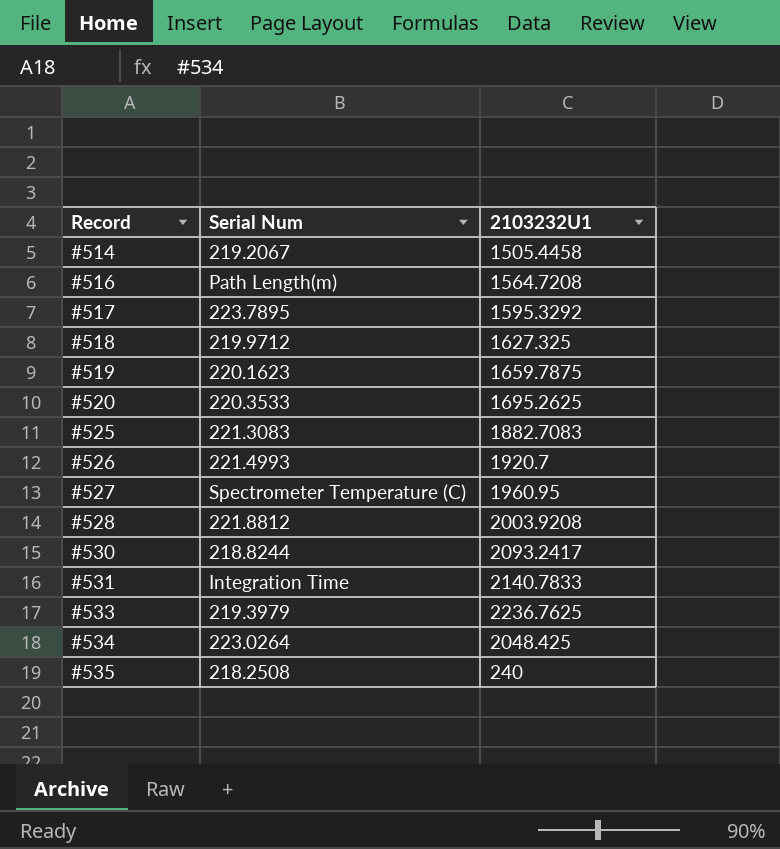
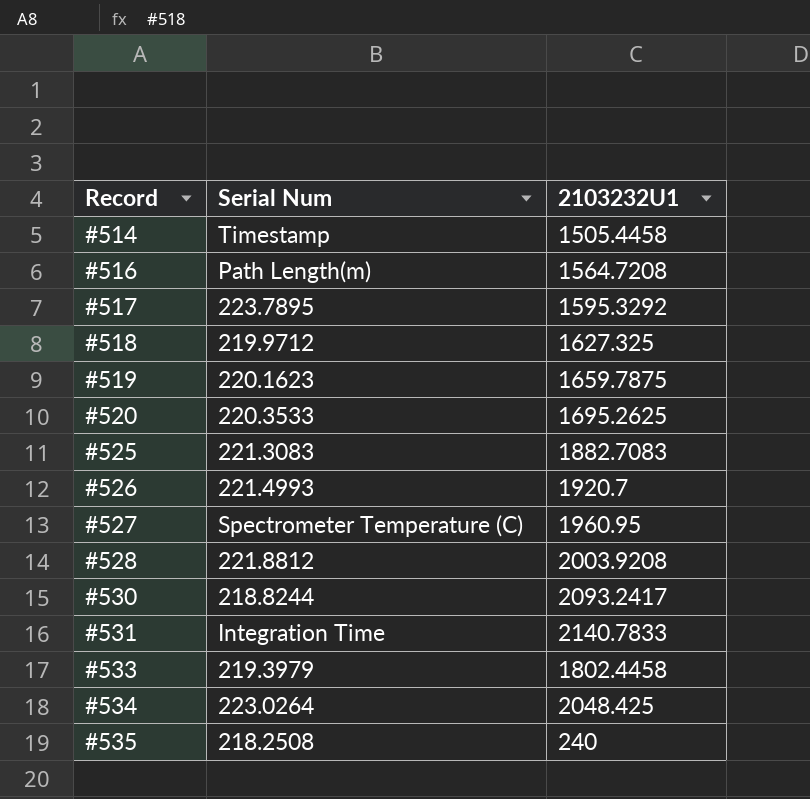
#514 | Serial Num: 219.2067 -> Timestamp
#533 | 2103232U1: 2236.7625 -> 1802.4458

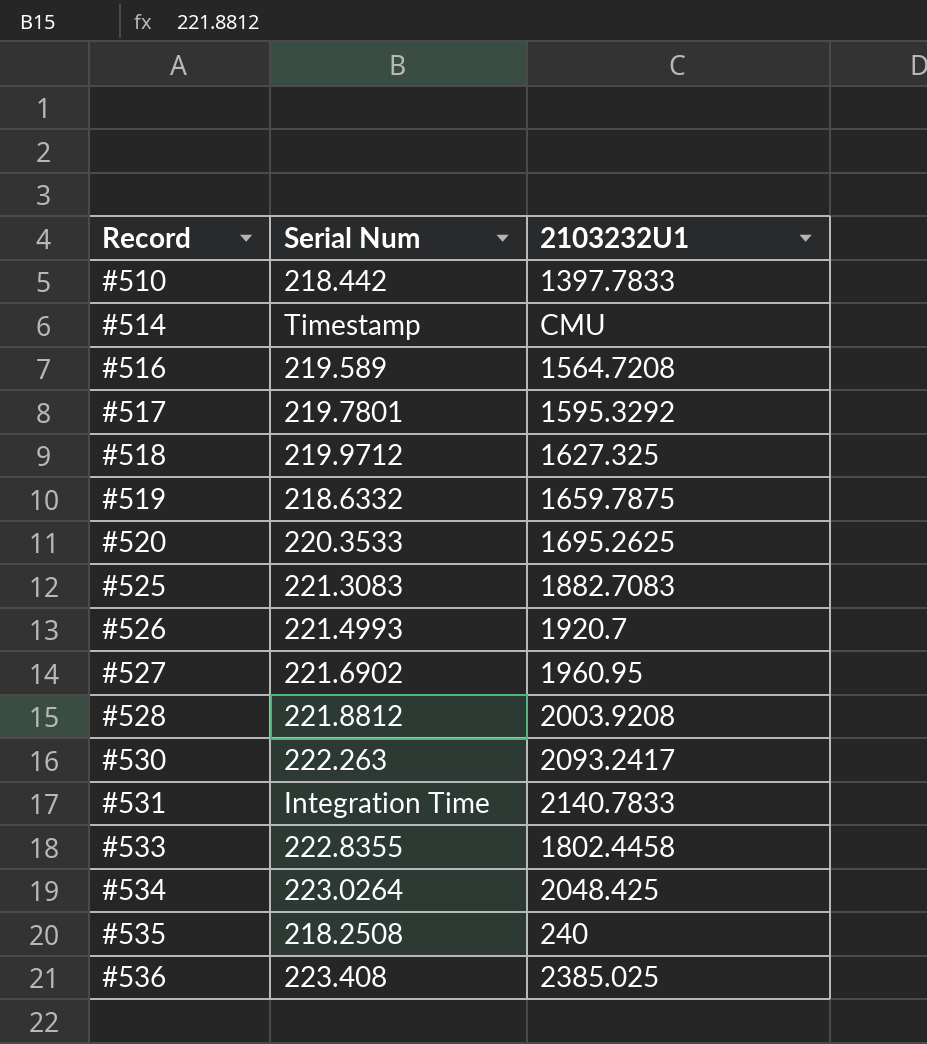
row #510: none -> 218.442 | 1397.7833
#514 | 2103232U1: 1505.4458 -> CMU
#516 | Serial Num: Path Length(m) -> 219.589
#517 | Serial Num: 223.7895 -> 219.7801
#519 | Serial Num: 220.1623 -> 218.6332
#527 | Serial Num: Spectrometer Temperature (C) -> 221.6902
#530 | Serial Num: 218.8244 -> 222.263
#533 | Serial Num: 219.3979 -> 222.8355
row #536: none -> 223.408 | 2385.025

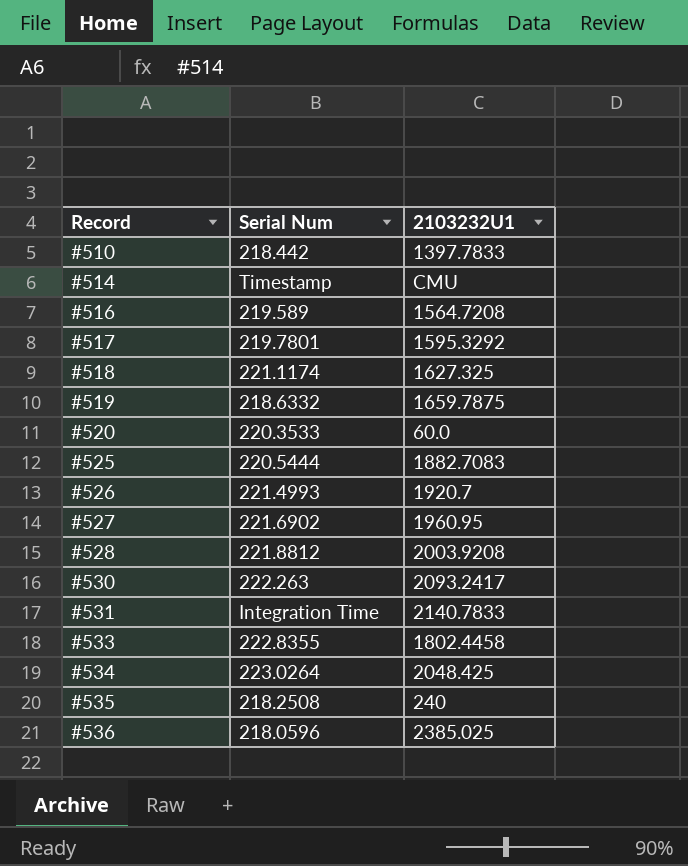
#518 | Serial Num: 219.9712 -> 221.1174
#520 | 2103232U1: 1695.2625 -> 60.0
#525 | Serial Num: 221.3083 -> 220.5444
#536 | Serial Num: 223.408 -> 218.0596

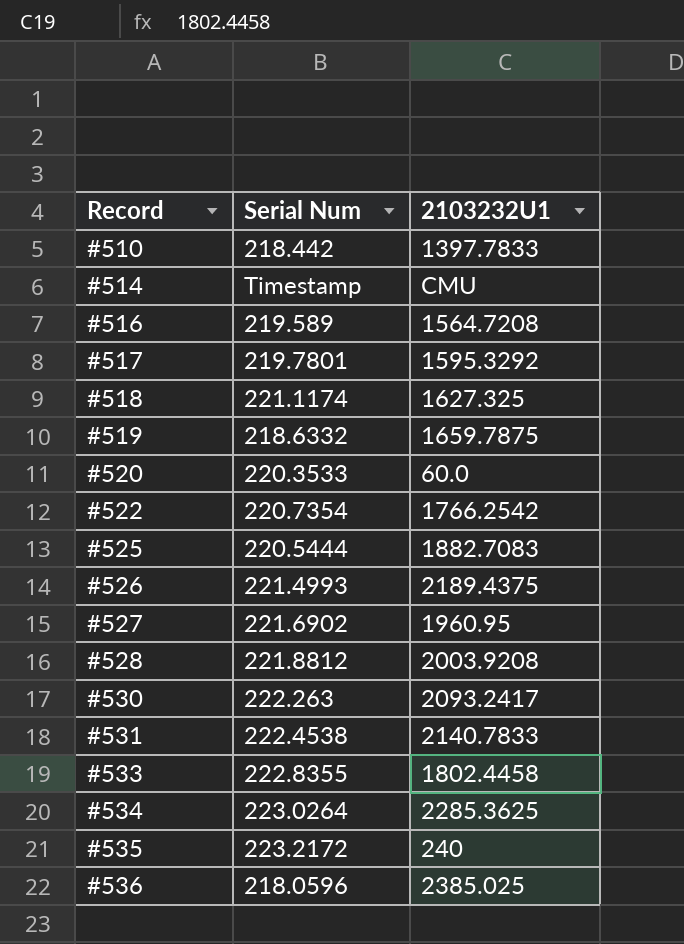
row #522: none -> 220.7354 | 1766.2542
#526 | 2103232U1: 1920.7 -> 2189.4375
#531 | Serial Num: Integration Time -> 222.4538
#534 | 2103232U1: 2048.425 -> 2285.3625
#535 | Serial Num: 218.2508 -> 223.2172

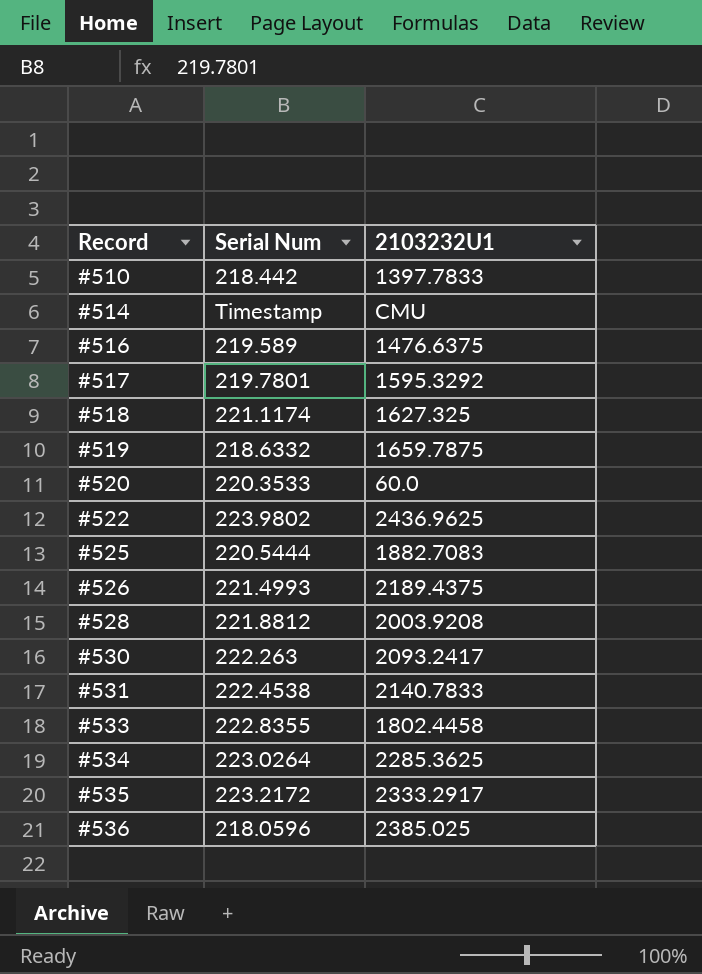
row #527: 221.6902 | 1960.95 -> none
#516 | 2103232U1: 1564.7208 -> 1476.6375
#522 | Serial Num: 220.7354 -> 223.9802
#522 | 2103232U1: 1766.2542 -> 2436.9625
#535 | 2103232U1: 240 -> 2333.2917

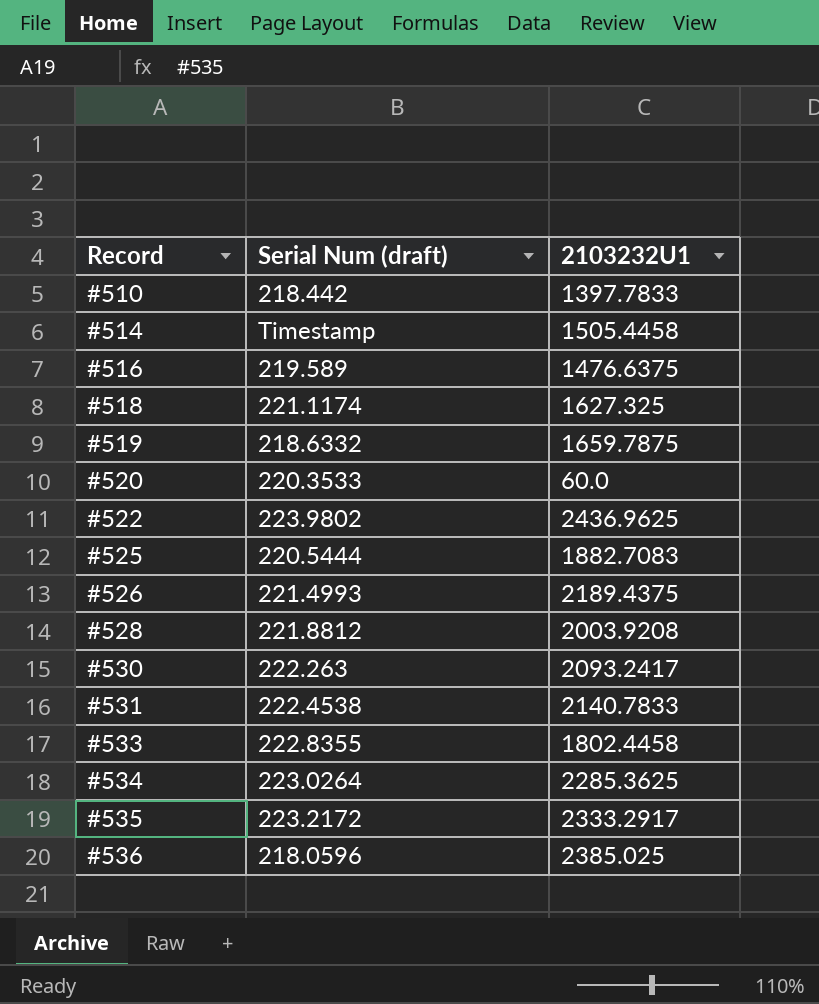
column name: Serial Num -> Serial Num (draft)
row #517: 219.7801 | 1595.3292 -> none
#514 | 2103232U1: CMU -> 1505.4458

